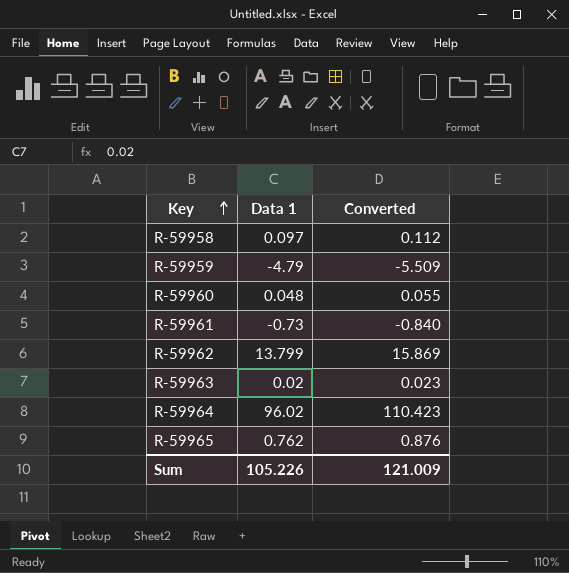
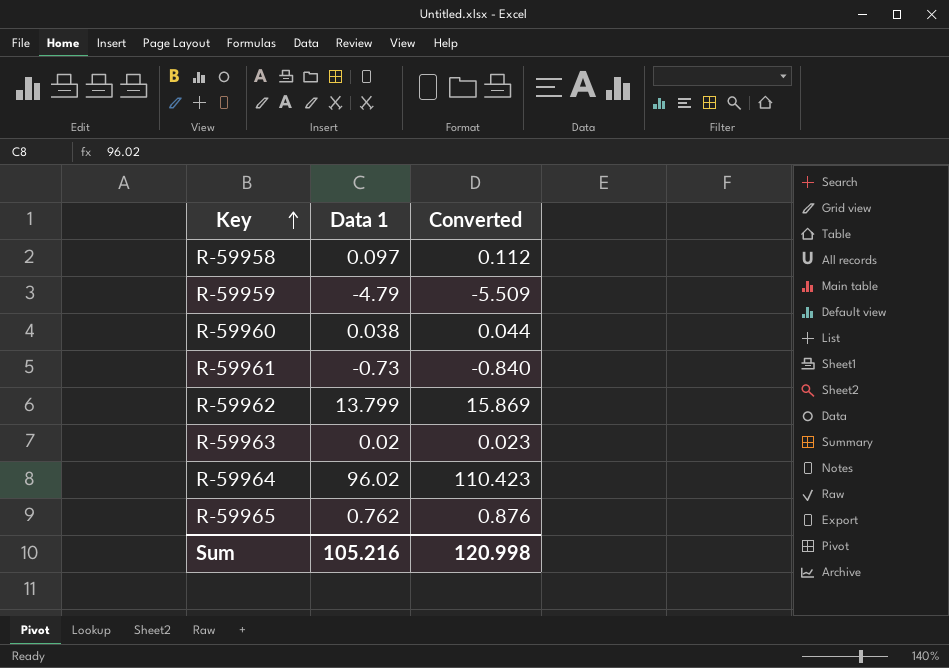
R-59960 | Data 1: 0.048 -> 0.038
R-59960 | Converted: 0.055 -> 0.044
Sum | Data 1: 105.226 -> 105.216
Sum | Converted: 121.009 -> 120.998

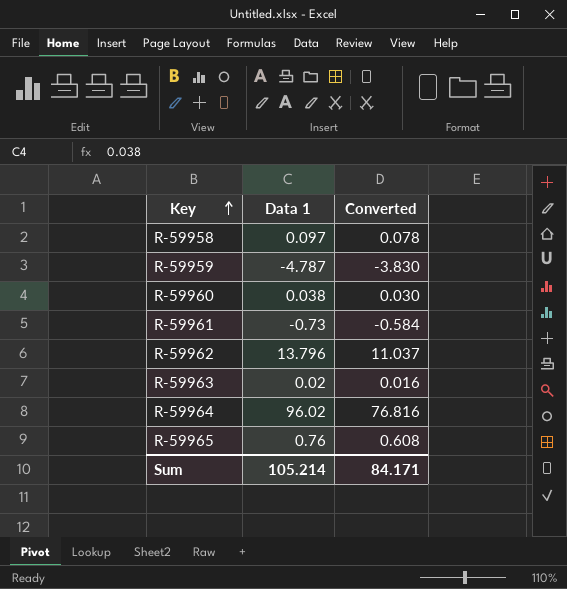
column Converted | formula: [Data 1] * 1.15 -> [Data 1] * 0.8
R-59959 | Data 1: -4.79 -> -4.787
R-59962 | Data 1: 13.799 -> 13.796
R-59965 | Data 1: 0.762 -> 0.76
Sum | Data 1: 105.216 -> 105.214
Sum | Converted: 120.998 -> 84.171

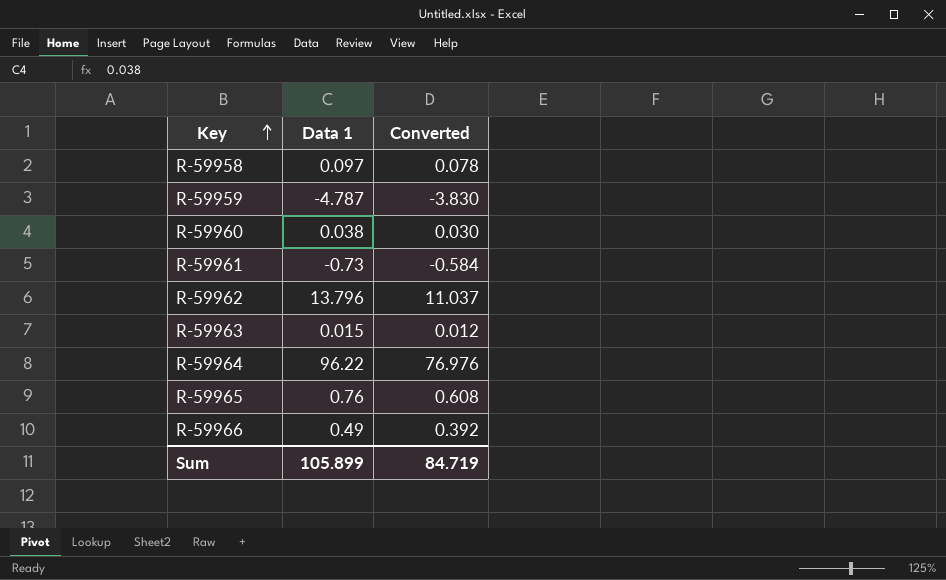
R-59963 | Data 1: 0.02 -> 0.015
R-59963 | Converted: 0.016 -> 0.012
R-59964 | Data 1: 96.02 -> 96.22
R-59964 | Converted: 76.816 -> 76.976
row R-59966: none -> 0.49 | 0.392
Sum | Data 1: 105.214 -> 105.899
Sum | Converted: 84.171 -> 84.719

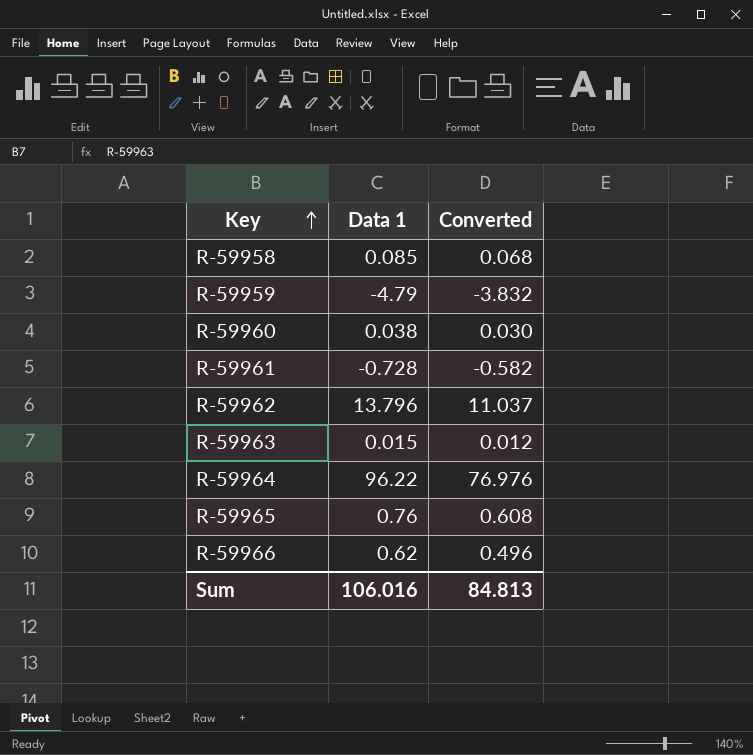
R-59958 | Data 1: 0.097 -> 0.085
R-59958 | Converted: 0.078 -> 0.068
R-59959 | Data 1: -4.787 -> -4.79
R-59959 | Converted: -3.830 -> -3.832
R-59961 | Data 1: -0.73 -> -0.728
R-59961 | Converted: -0.584 -> -0.582
R-59966 | Data 1: 0.49 -> 0.62
R-59966 | Converted: 0.392 -> 0.496
Sum | Data 1: 105.899 -> 106.016
Sum | Converted: 84.719 -> 84.813

